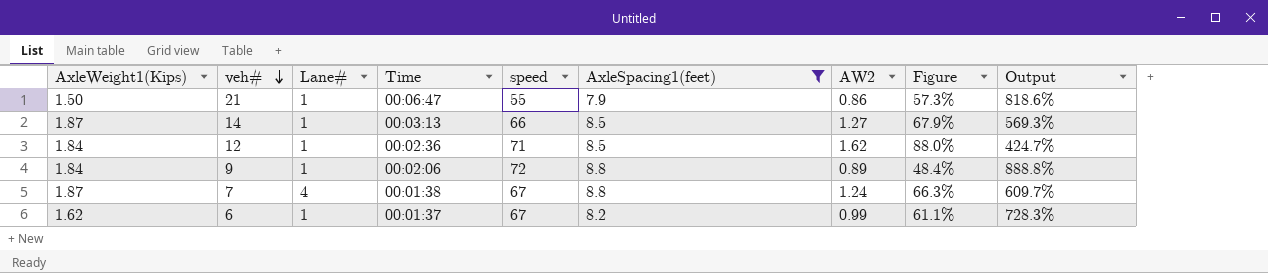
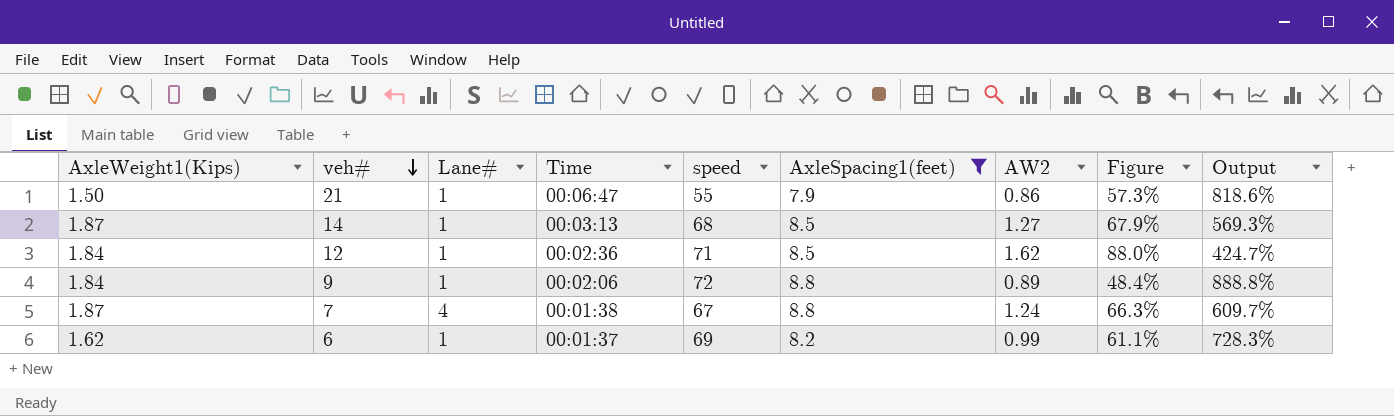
14 | speed: 66 -> 68
6 | speed: 67 -> 69

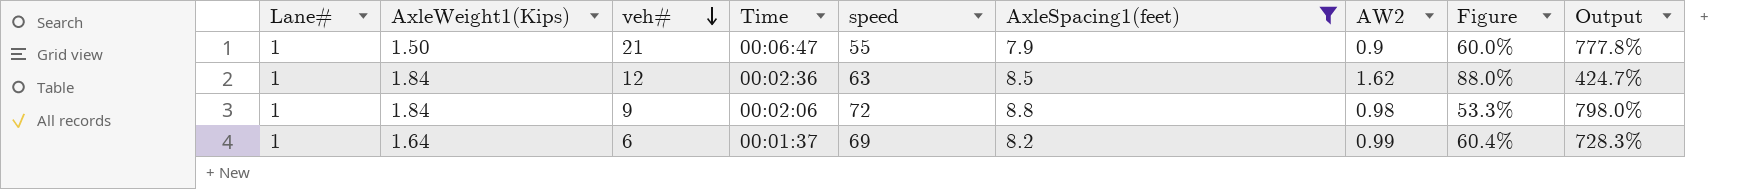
column Lane# | position: 3 -> 1
row 14: 1.87 | 1 | 00:03:13 | 68 | 8.5 | 1.27 | 67.9% | 569.3% -> none
row 7: 1.87 | 4 | 00:01:38 | 67 | 8.8 | 1.24 | 66.3% | 609.7% -> none
21 | AW2: 0.86 -> 0.9
21 | Figure: 57.3% -> 60.0%
21 | Output: 818.6% -> 777.8%
12 | speed: 71 -> 63
9 | AW2: 0.89 -> 0.98
9 | Figure: 48.4% -> 53.3%
9 | Output: 888.8% -> 798.0%
6 | AxleWeight1(Kips): 1.62 -> 1.64
6 | Figure: 61.1% -> 60.4%

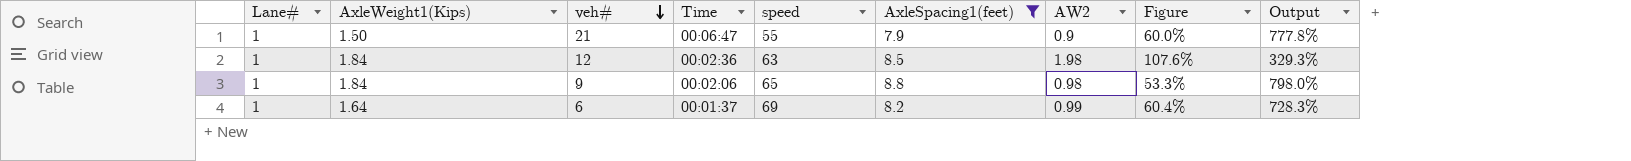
12 | AW2: 1.62 -> 1.98
12 | Figure: 88.0% -> 107.6%
12 | Output: 424.7% -> 329.3%
9 | speed: 72 -> 65

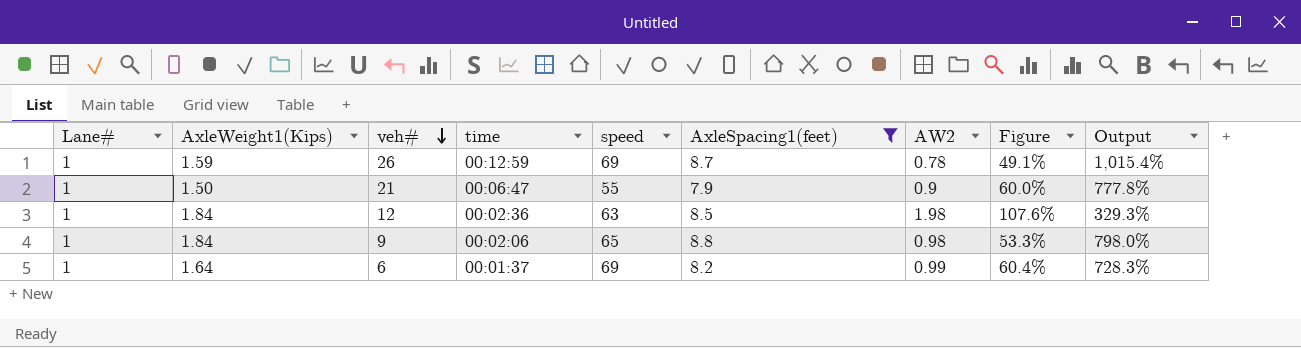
column name: Time -> time
row 26: none -> 1 | 1.59 | 00:12:59 | 69 | 8.7 | 0.78 | 49.1% | 1,015.4%

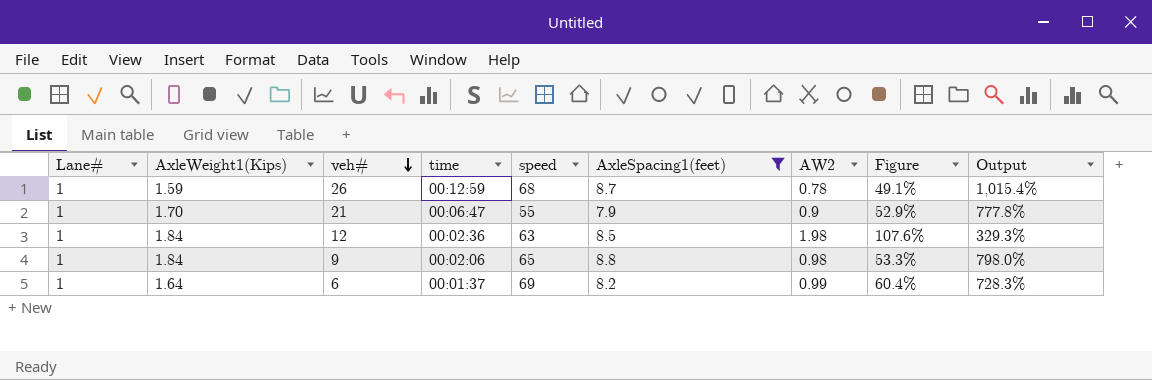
26 | speed: 69 -> 68
21 | AxleWeight1(Kips): 1.50 -> 1.70
21 | Figure: 60.0% -> 52.9%

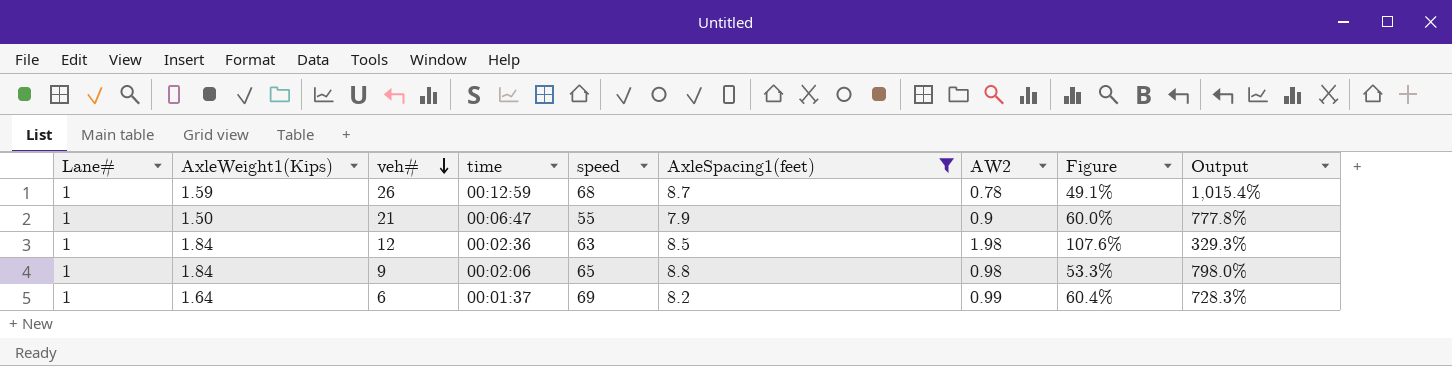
21 | AxleWeight1(Kips): 1.70 -> 1.50
21 | Figure: 52.9% -> 60.0%

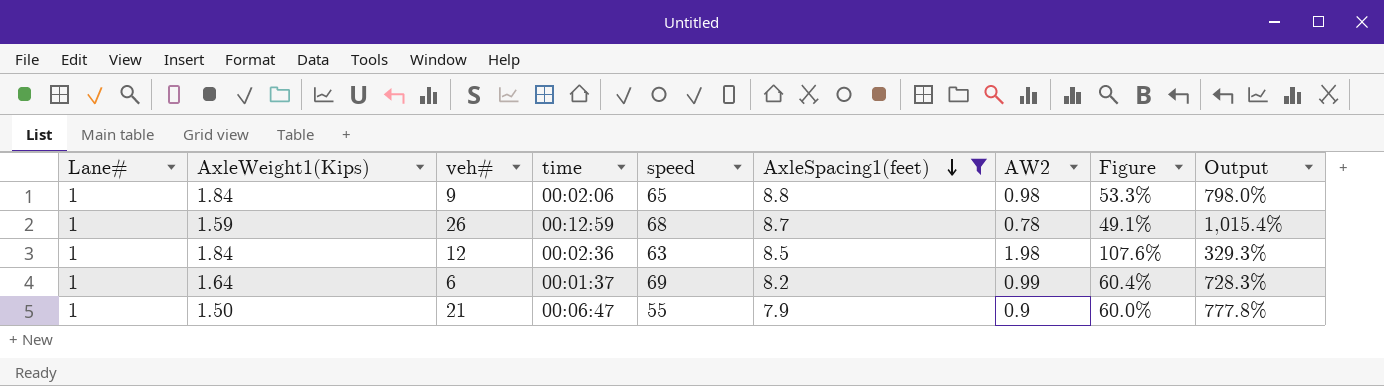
row order: veh# descending -> AxleSpacing1(feet) descending

